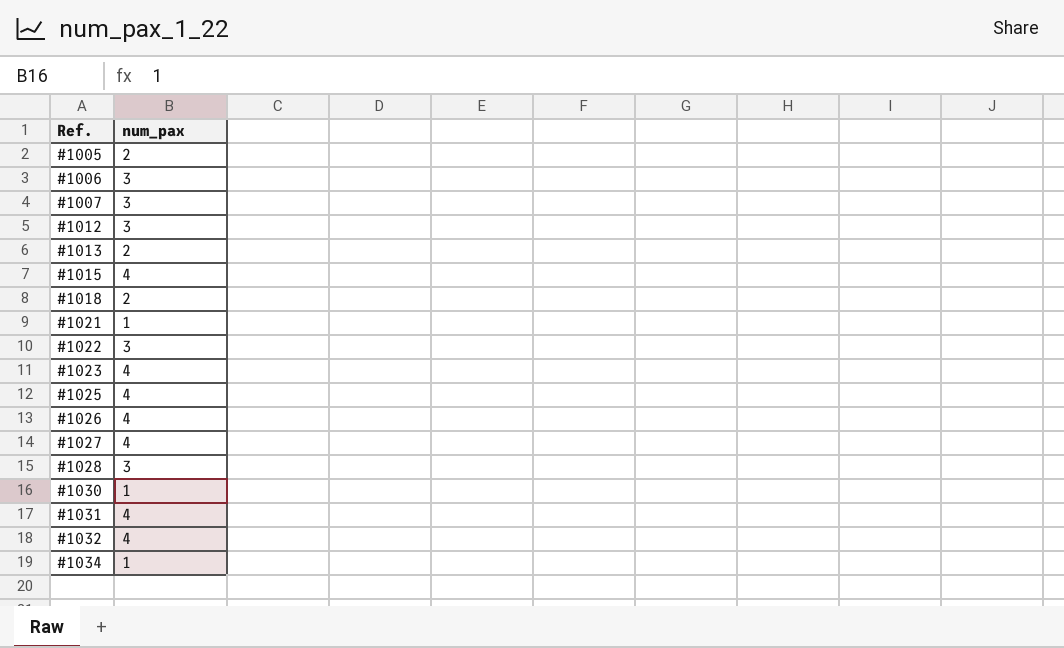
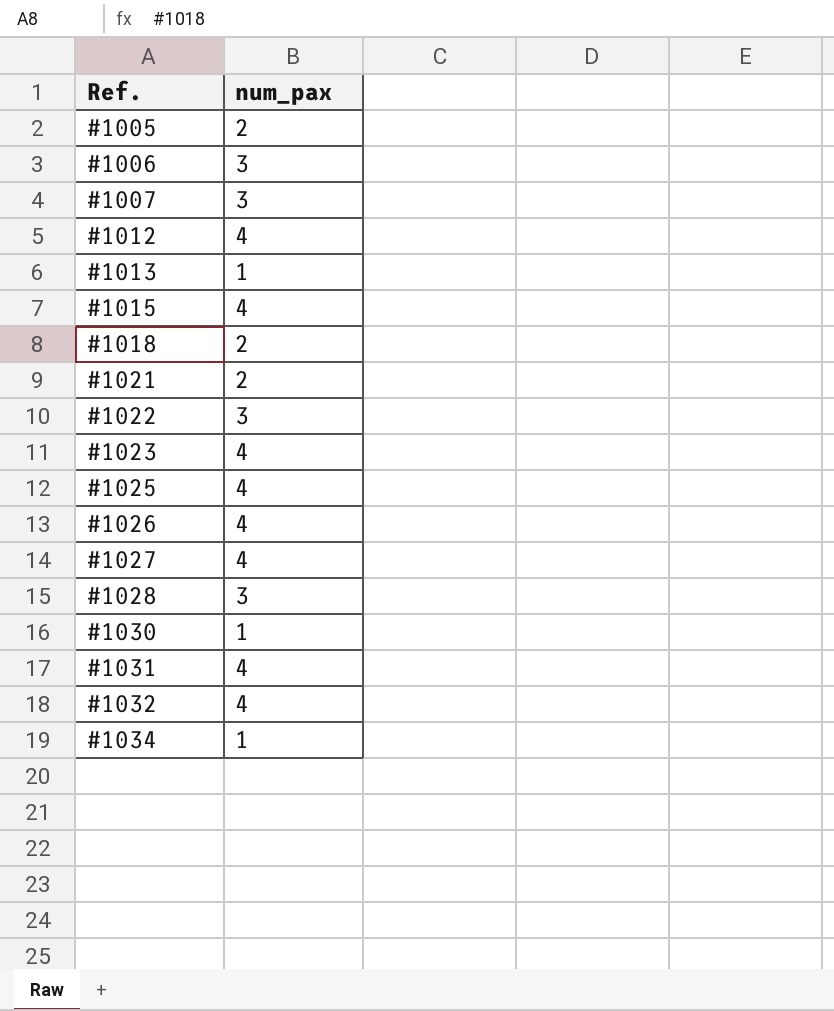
#1012 | num_pax: 3 -> 4
#1013 | num_pax: 2 -> 1
#1021 | num_pax: 1 -> 2

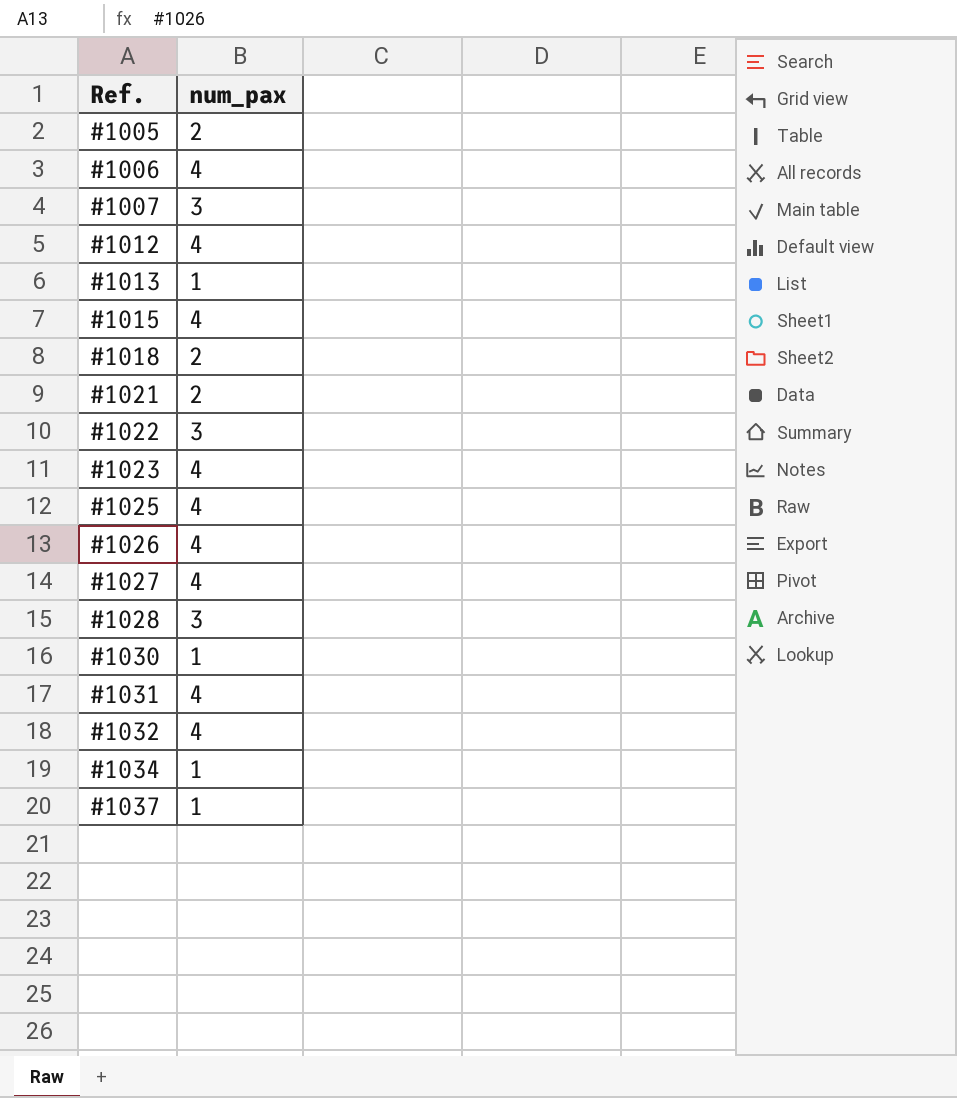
#1006 | num_pax: 3 -> 4
row #1037: none -> 1

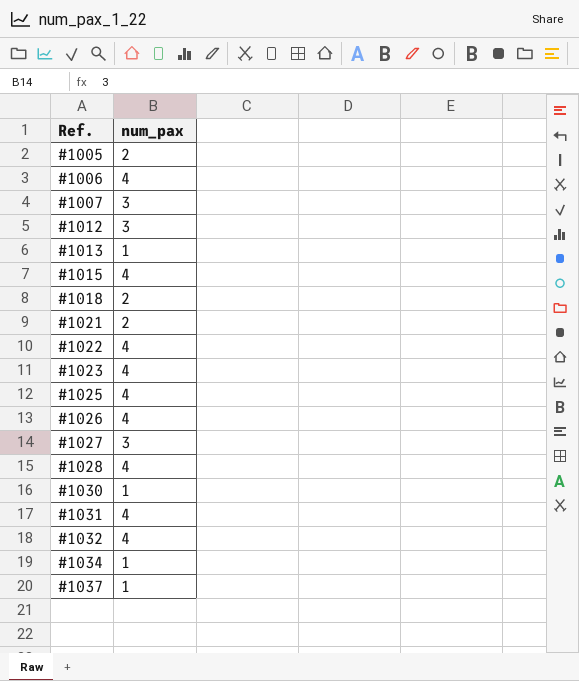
#1012 | num_pax: 4 -> 3
#1022 | num_pax: 3 -> 4
#1027 | num_pax: 4 -> 3
#1028 | num_pax: 3 -> 4

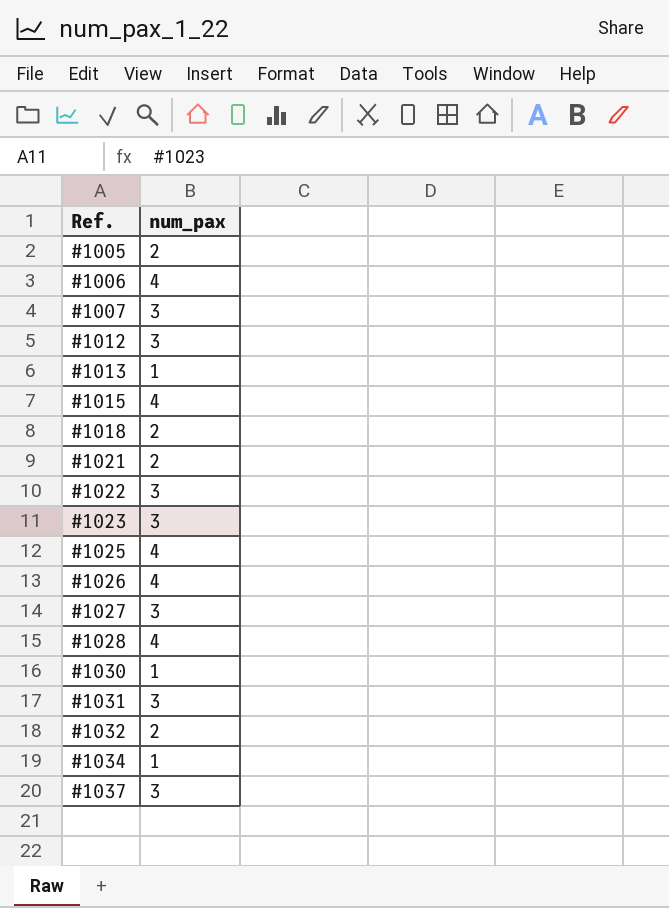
#1022 | num_pax: 4 -> 3
#1023 | num_pax: 4 -> 3
#1031 | num_pax: 4 -> 3
#1032 | num_pax: 4 -> 2
#1037 | num_pax: 1 -> 3

